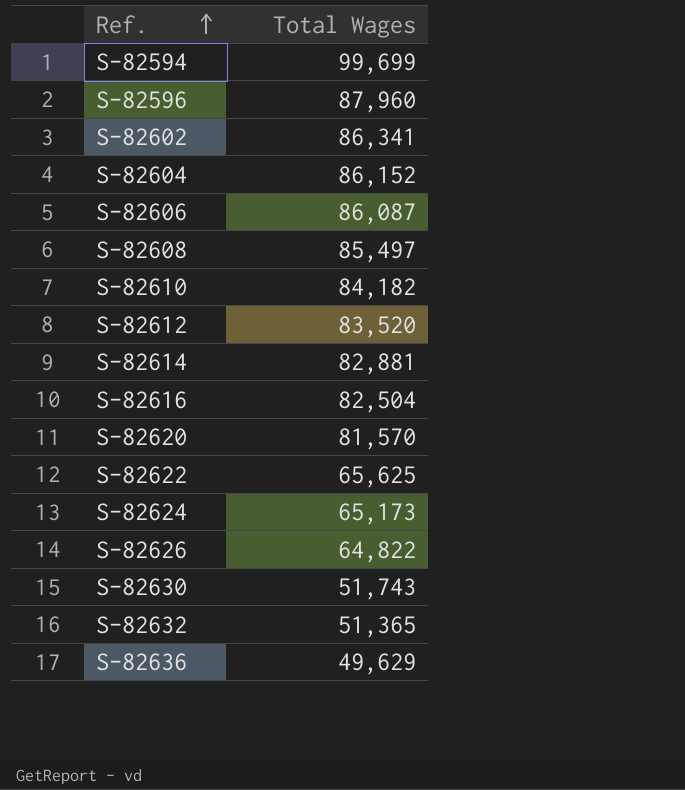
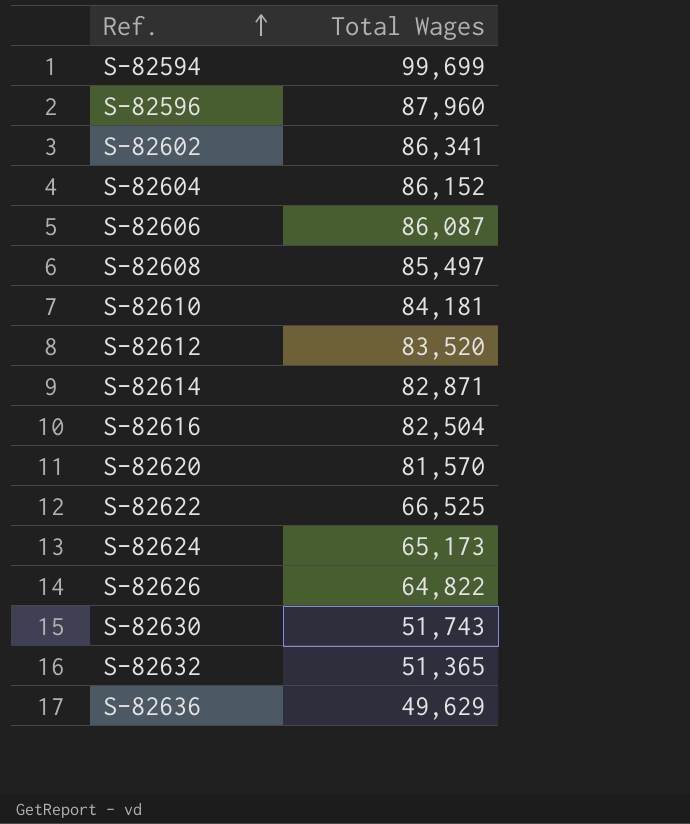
S-82610 | Total Wages: 84,182 -> 84,181
S-82614 | Total Wages: 82,881 -> 82,871
S-82622 | Total Wages: 65,625 -> 66,525

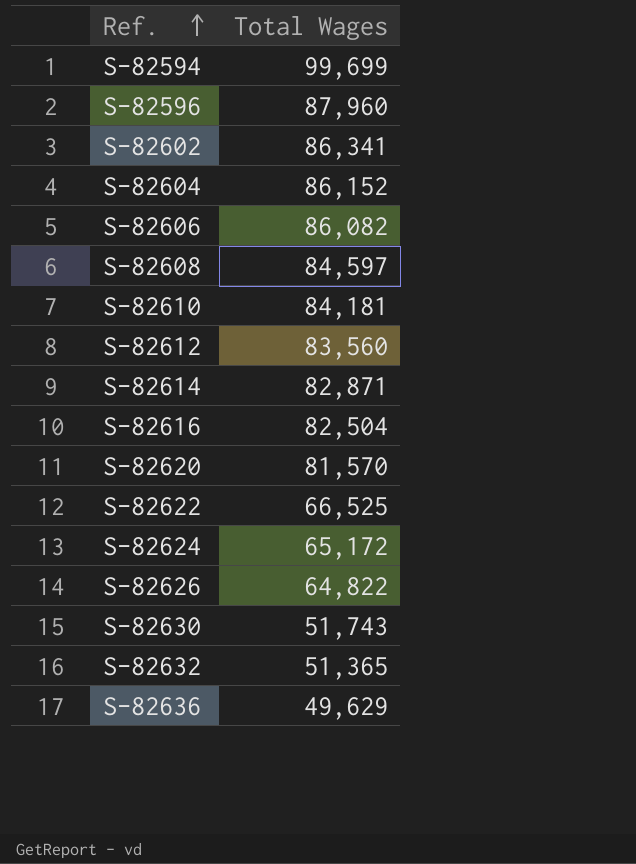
S-82606 | Total Wages: 86,087 -> 86,082
S-82608 | Total Wages: 85,497 -> 84,597
S-82612 | Total Wages: 83,520 -> 83,560
S-82624 | Total Wages: 65,173 -> 65,172

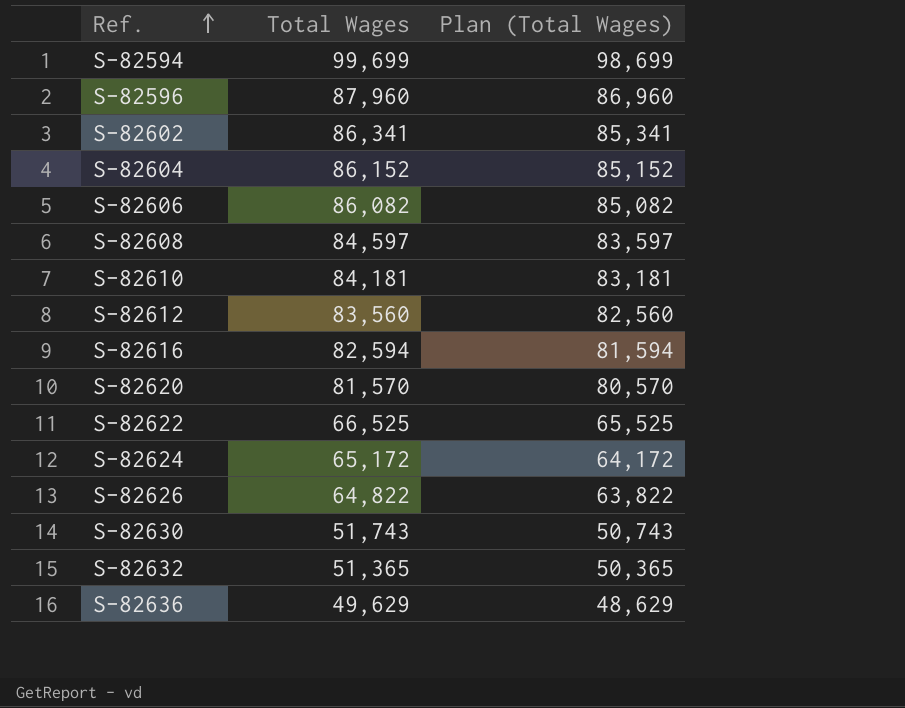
column Plan (Total Wages) | formula: none -> [Total Wages] - 1000
row S-82614: 82,871 -> none
S-82616 | Total Wages: 82,504 -> 82,594

